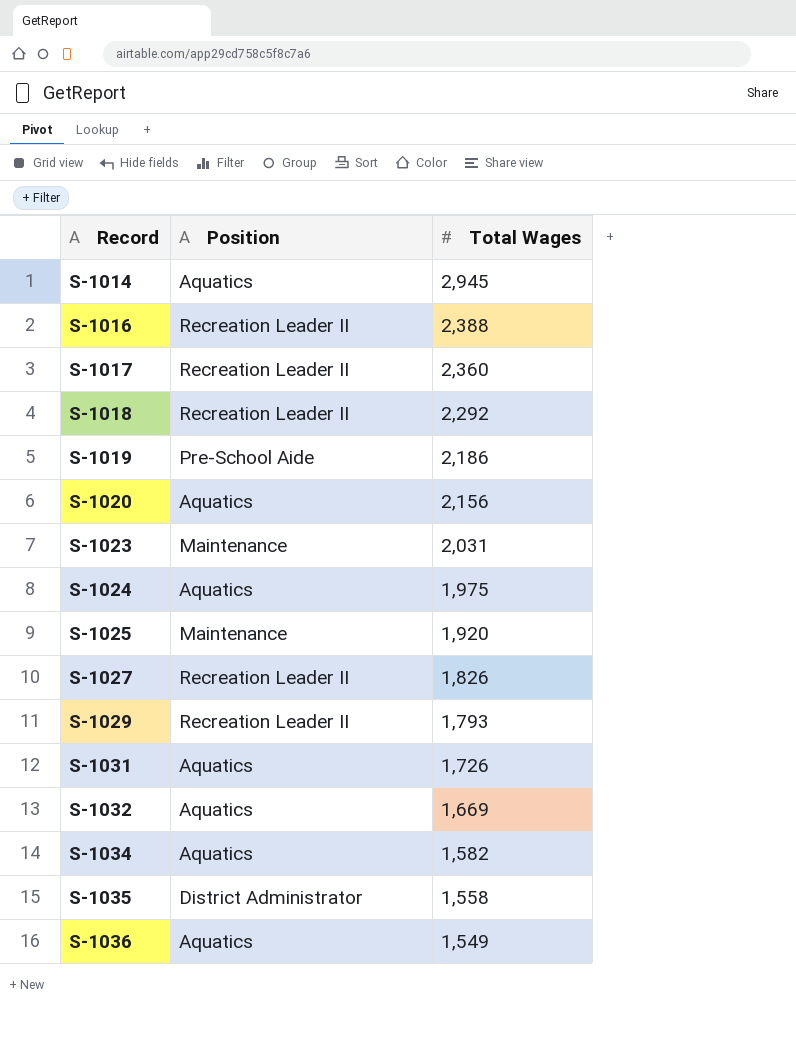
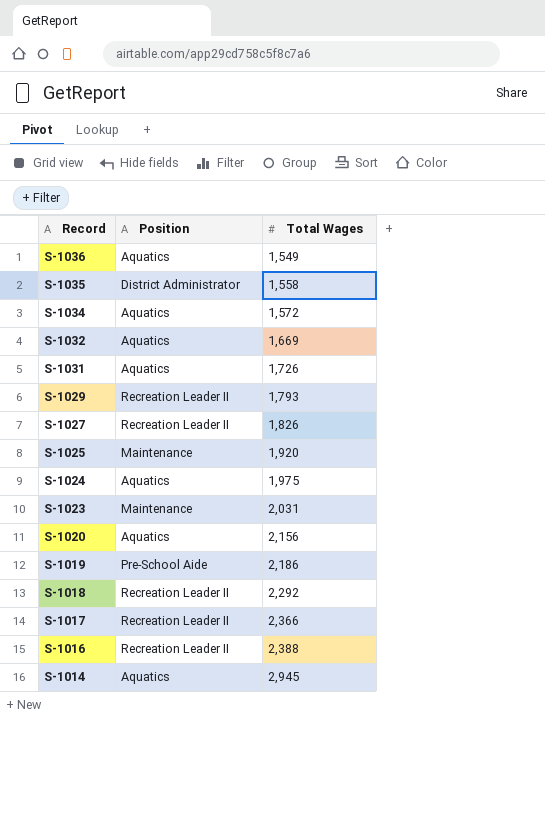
row order: Record ascending -> Record descending
S-1034 | Total Wages: 1,582 -> 1,572
S-1017 | Total Wages: 2,360 -> 2,366

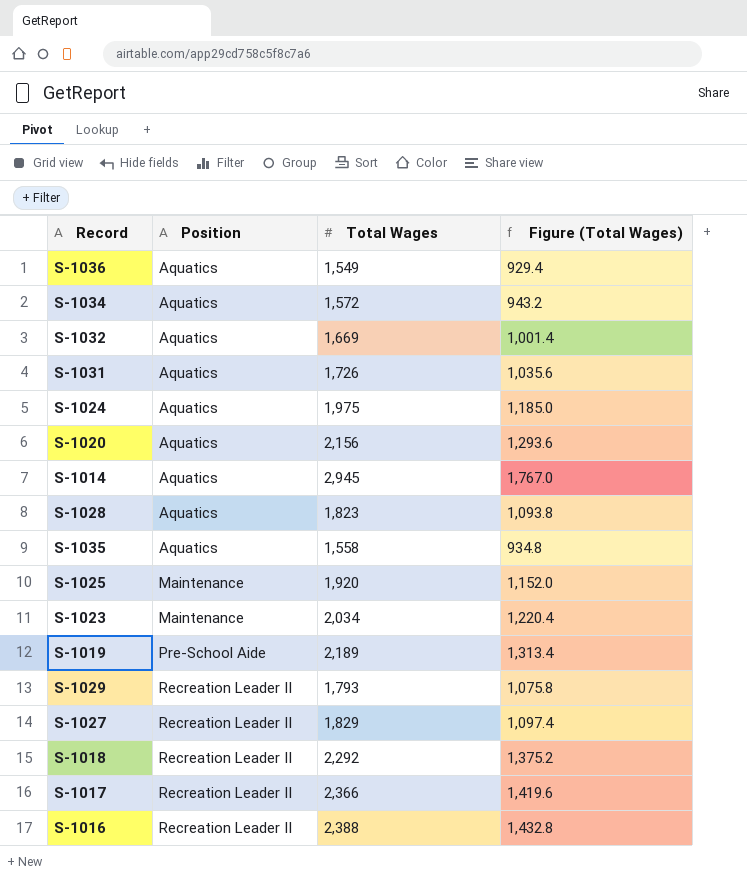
row order: Record descending -> Position ascending
column Figure (Total Wages) | formula: none -> [Total Wages] * 0.6
row S-1028: none -> Aquatics | 1,823 | 1,093.8
S-1035 | Position: District Administrator -> Aquatics
S-1023 | Total Wages: 2,031 -> 2,034
S-1019 | Total Wages: 2,186 -> 2,189
S-1027 | Total Wages: 1,826 -> 1,829

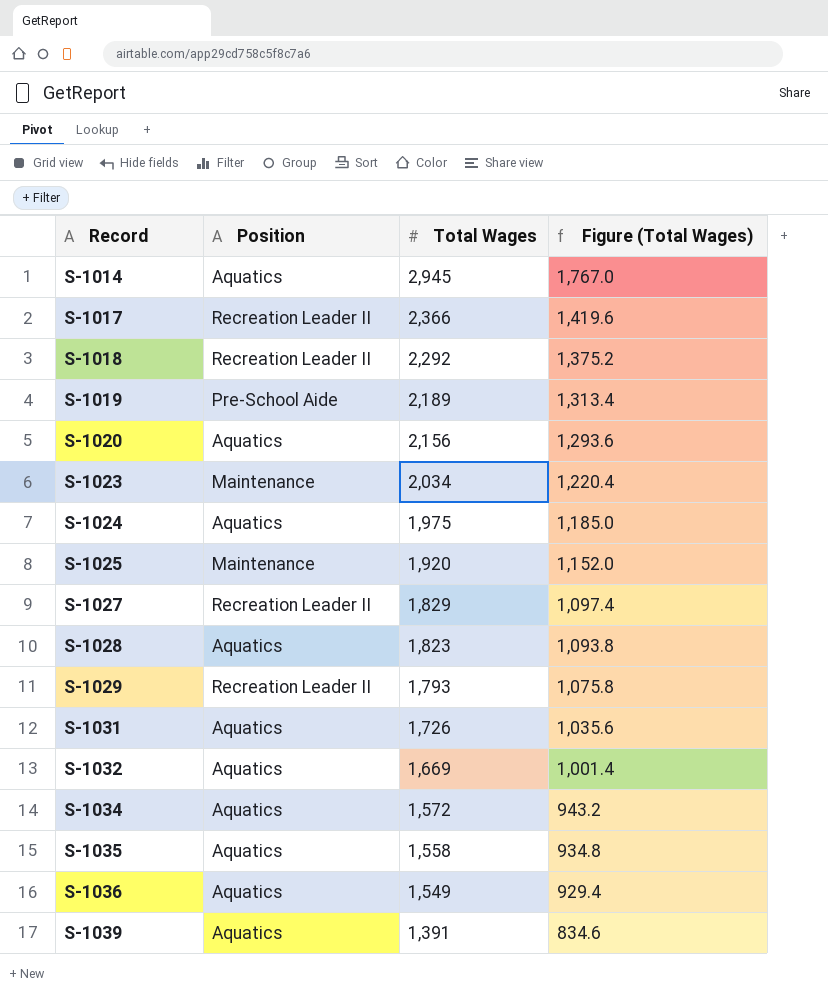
row order: Position ascending -> Record ascending
row S-1016: Recreation Leader II | 2,388 | 1,432.8 -> none
row S-1039: none -> Aquatics | 1,391 | 834.6

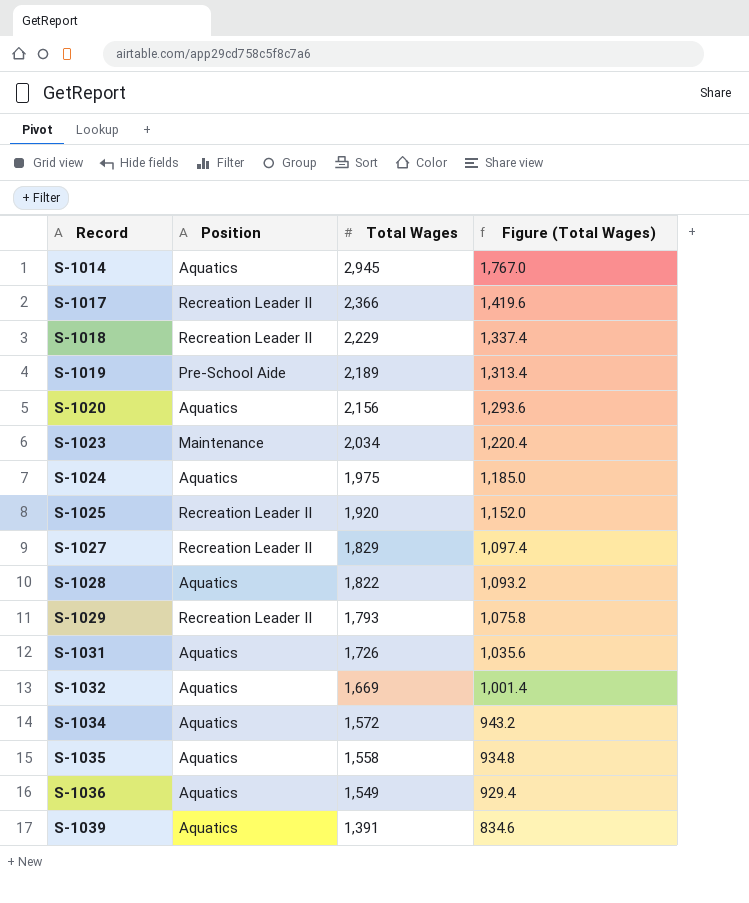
S-1018 | Total Wages: 2,292 -> 2,229
S-1018 | Figure (Total Wages): 1,375.2 -> 1,337.4
S-1025 | Position: Maintenance -> Recreation Leader II
S-1028 | Total Wages: 1,823 -> 1,822
S-1028 | Figure (Total Wages): 1,093.8 -> 1,093.2

